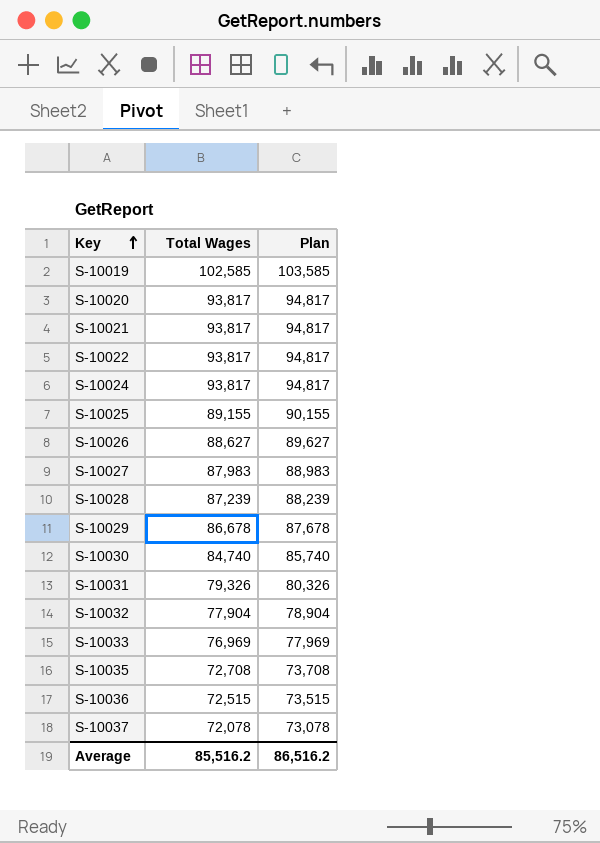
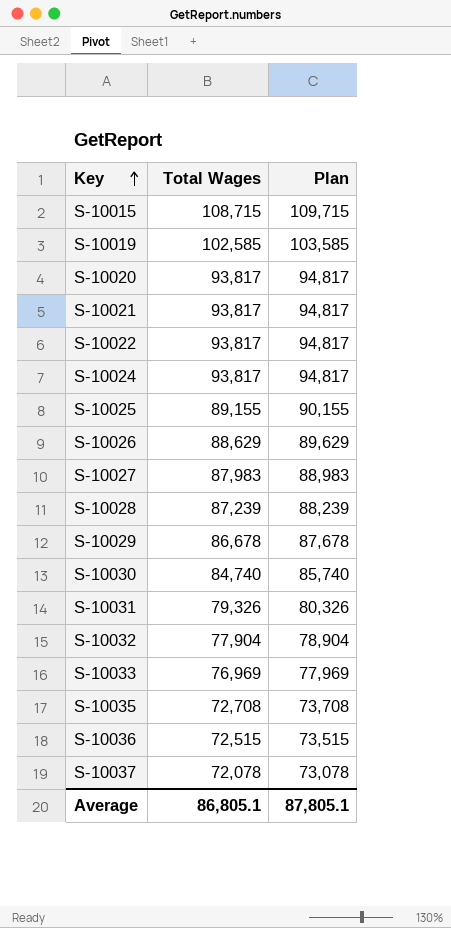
row S-10015: none -> 108,715 | 109,715
S-10026 | Total Wages: 88,627 -> 88,629
S-10026 | Plan: 89,627 -> 89,629
Average | Total Wages: 85,516.2 -> 86,805.1
Average | Plan: 86,516.2 -> 87,805.1

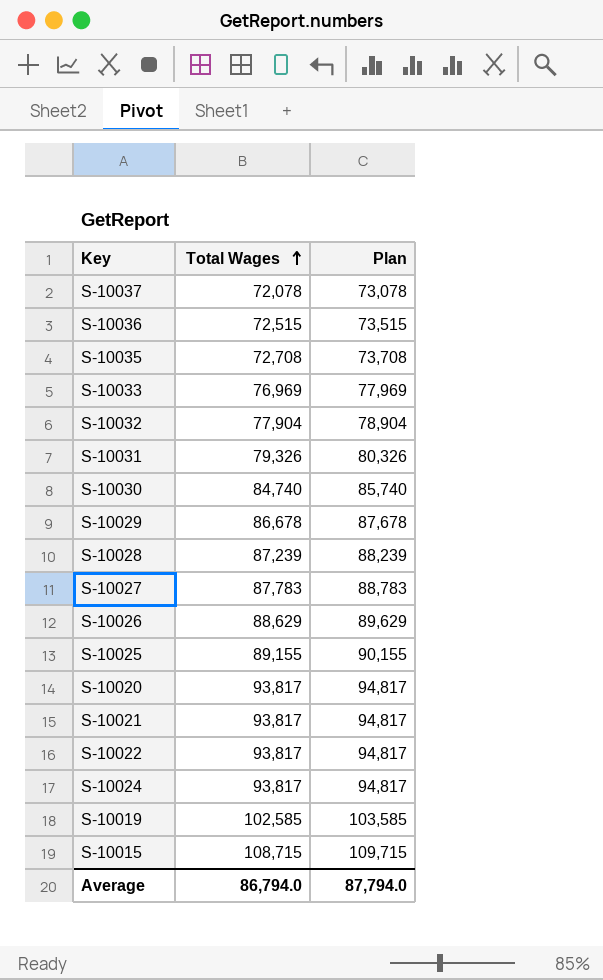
row order: Key ascending -> Total Wages ascending
S-10027 | Total Wages: 87,983 -> 87,783
S-10027 | Plan: 88,983 -> 88,783
Average | Total Wages: 86,805.1 -> 86,794.0
Average | Plan: 87,805.1 -> 87,794.0

